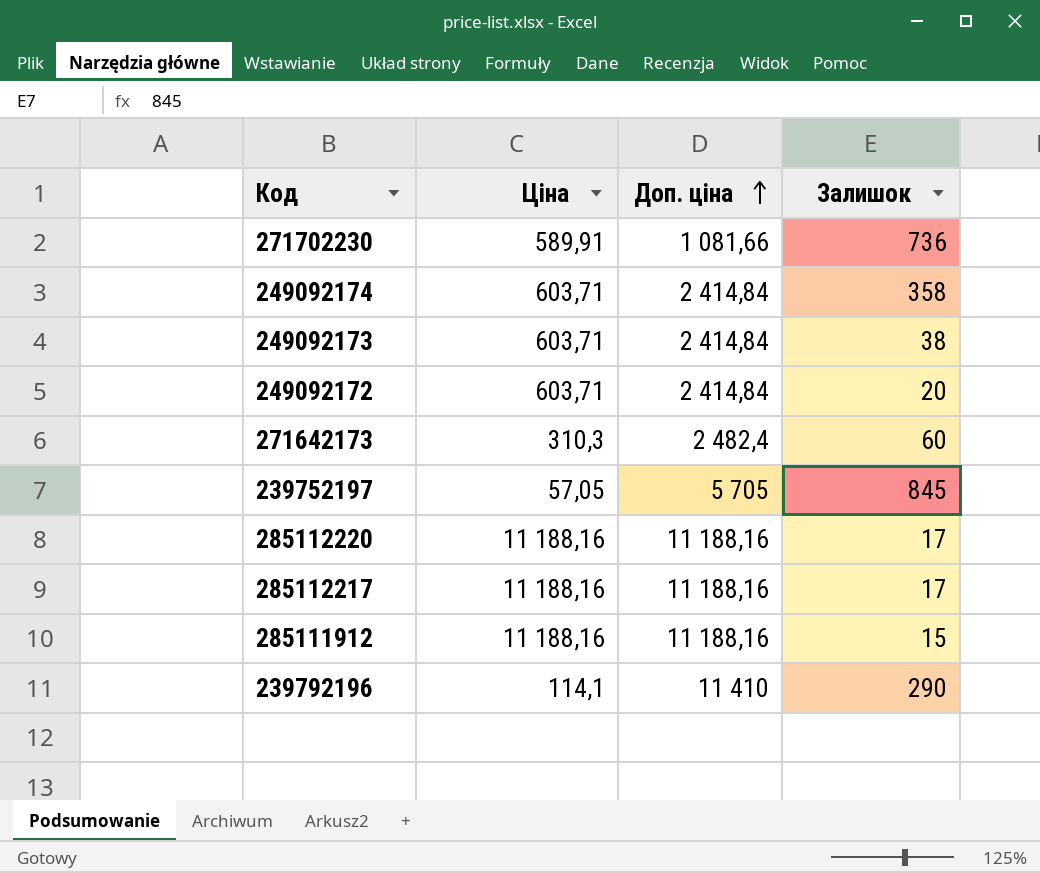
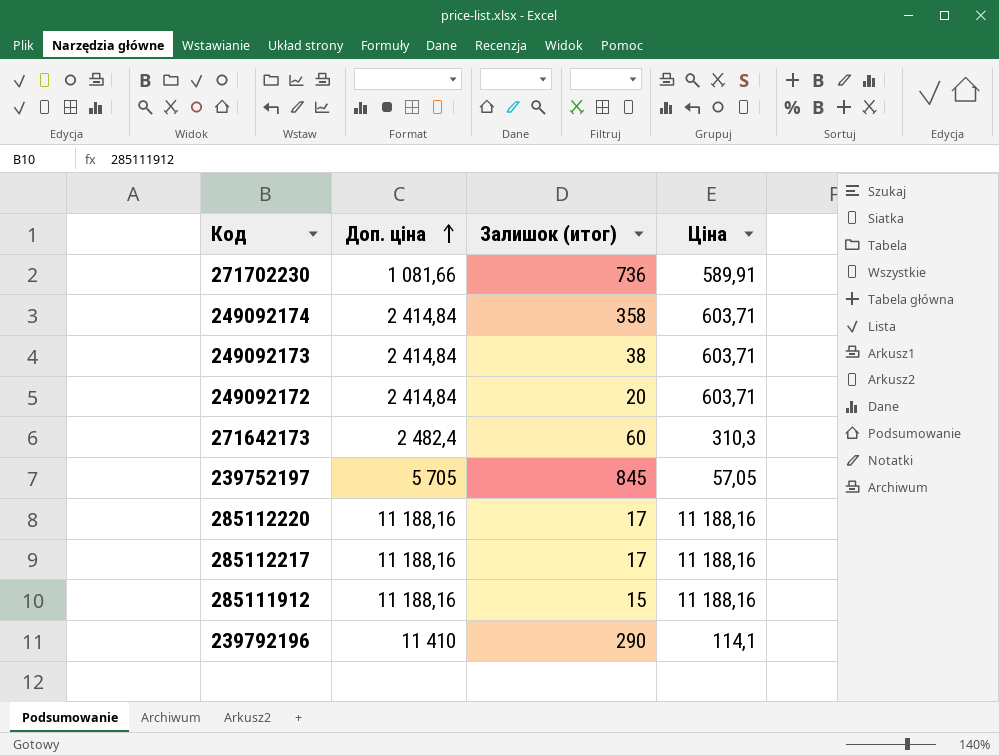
column name: Залишок -> Залишок (итог)
column Ціна | position: 2 -> 4

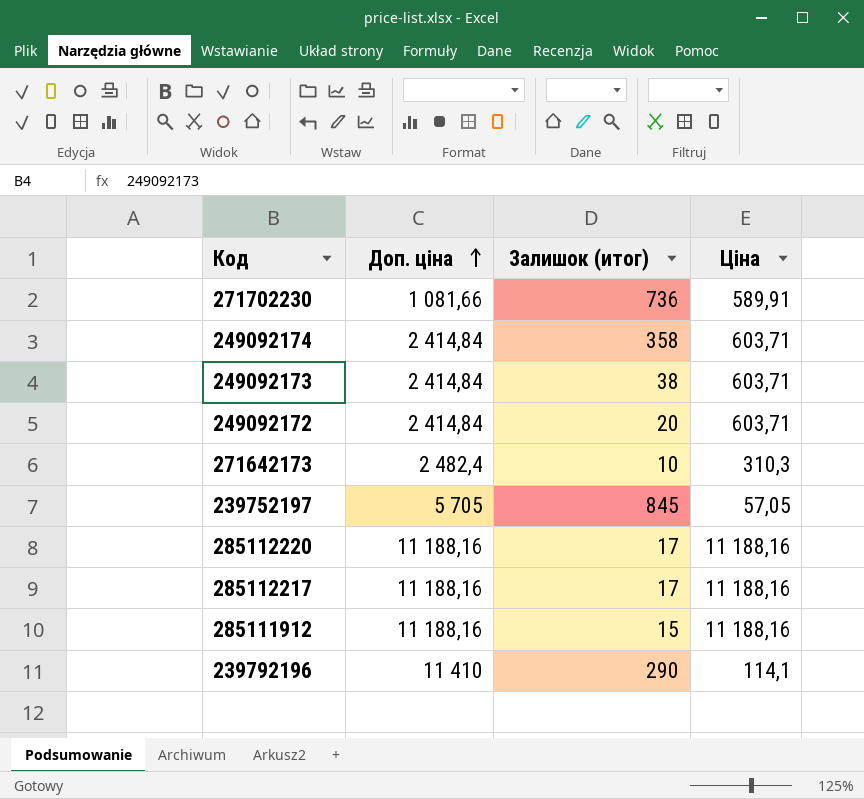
271642173 | Залишок (итог): 60 -> 10

